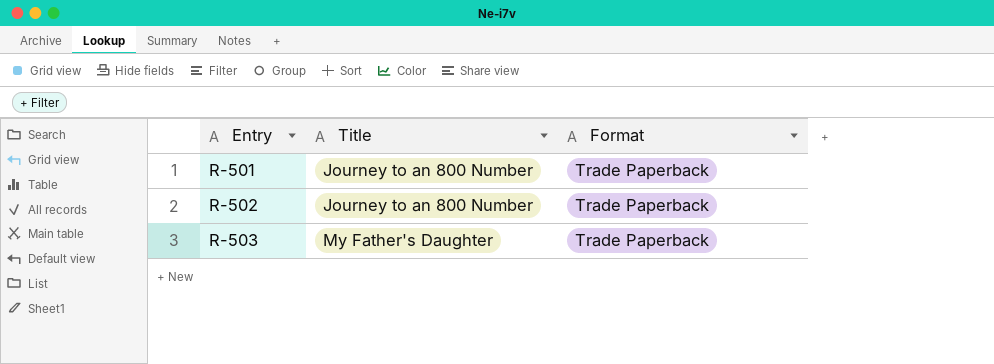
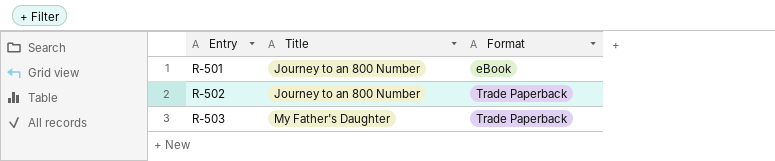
R-501 | Format: Trade Paperback -> eBook

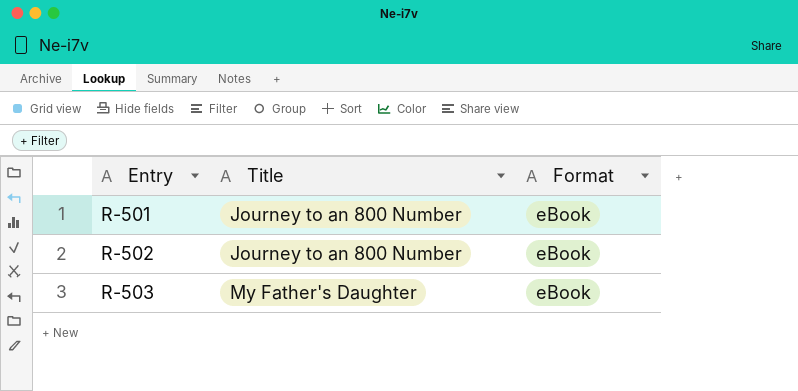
R-502 | Format: Trade Paperback -> eBook
R-503 | Format: Trade Paperback -> eBook

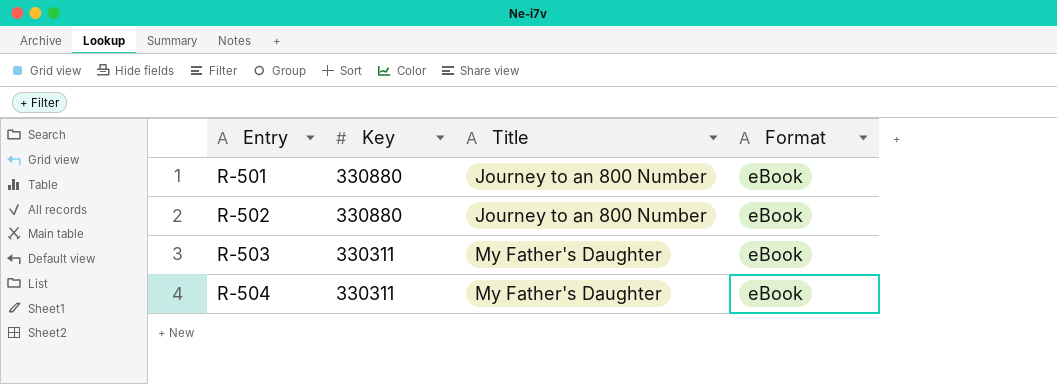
column Key | position: none -> 2
row R-504: none -> 330311 | My Father's Daughter | eBook

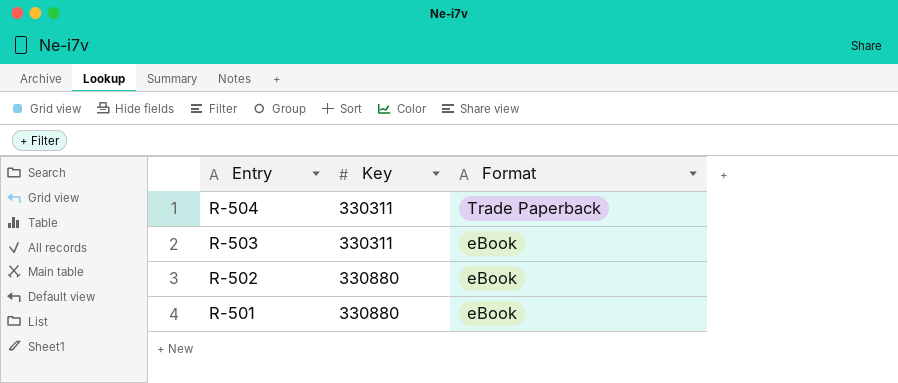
row order: Entry ascending -> Entry descending
column Title | position: 3 -> none
R-504 | Format: eBook -> Trade Paperback

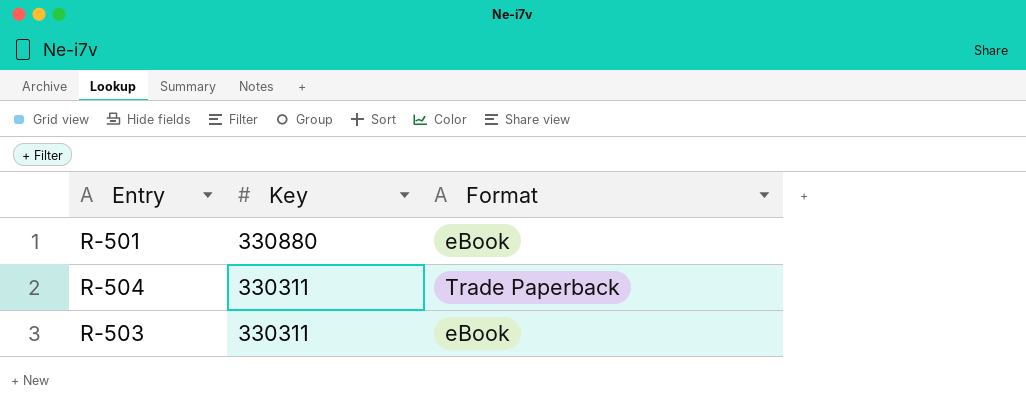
row order: Entry descending -> Key descending
row R-502: 330880 | eBook -> none

